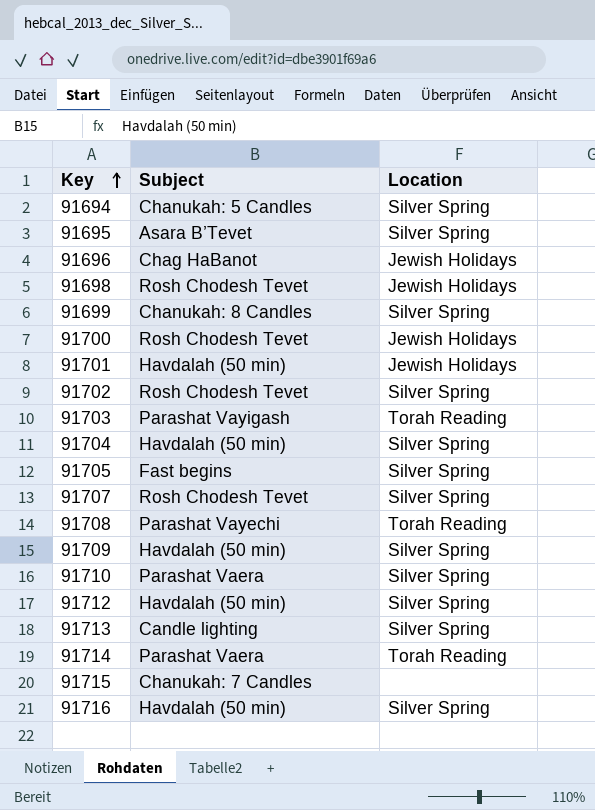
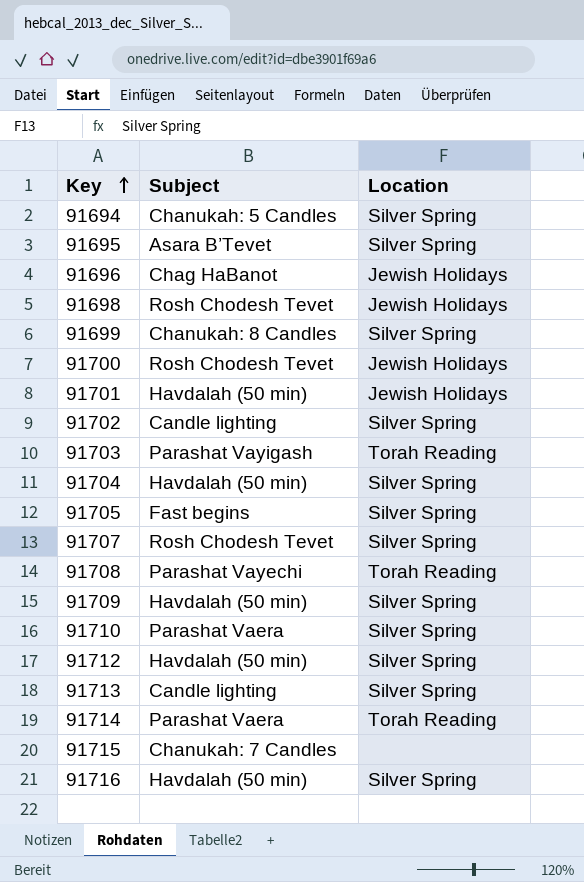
91702 | Subject: Rosh Chodesh Tevet -> Candle lighting

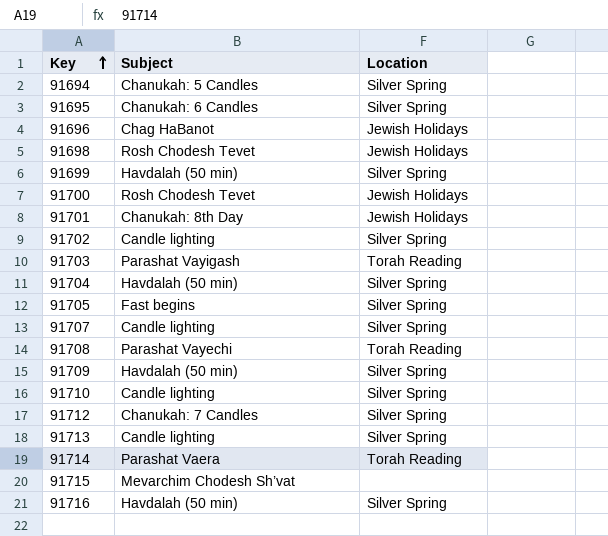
91695 | Subject: Asara B’Tevet -> Chanukah: 6 Candles
91699 | Subject: Chanukah: 8 Candles -> Havdalah (50 min)
91701 | Subject: Havdalah (50 min) -> Chanukah: 8th Day
91707 | Subject: Rosh Chodesh Tevet -> Candle lighting
91710 | Subject: Parashat Vaera -> Candle lighting
91712 | Subject: Havdalah (50 min) -> Chanukah: 7 Candles
91715 | Subject: Chanukah: 7 Candles -> Mevarchim Chodesh Sh’vat

